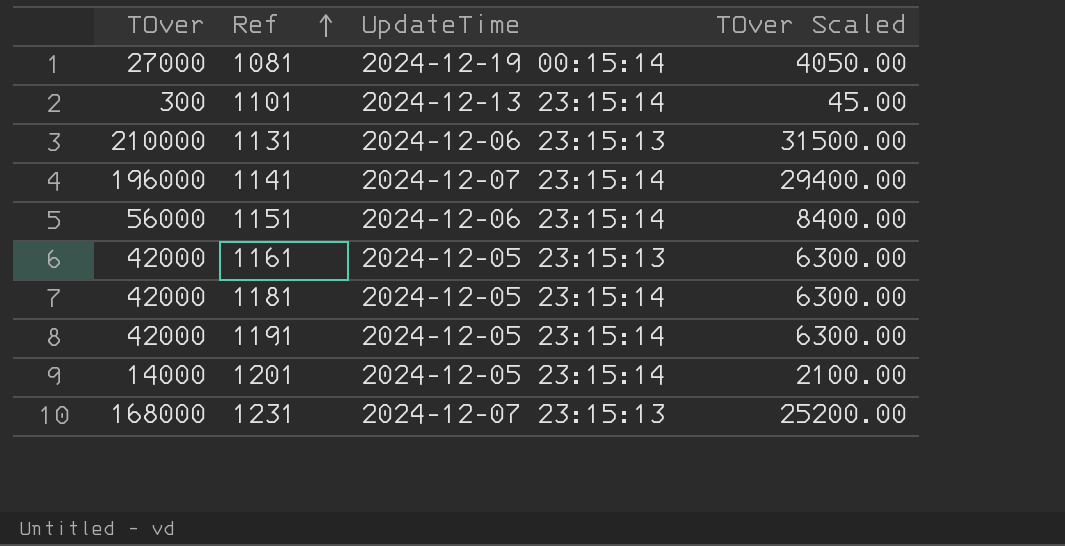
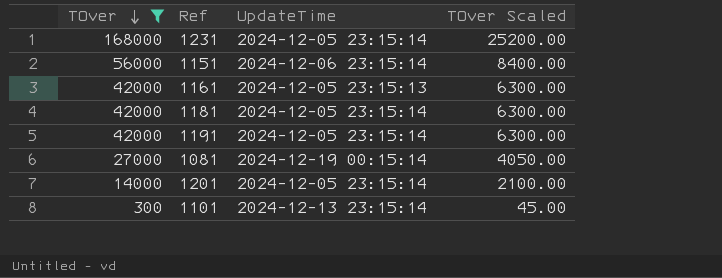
filter: none -> TOver <= 168000
row order: Ref ascending -> TOver descending
1231 | UpdateTime: 2024-12-07 23:15:13 -> 2024-12-05 23:15:14

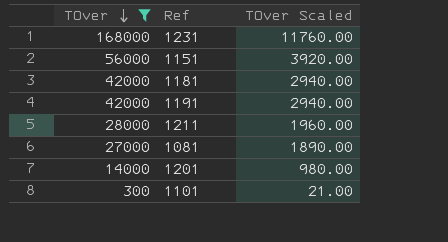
column UpdateTime | position: 3 -> none
column TOver Scaled | formula: [TOver] * 0.15 -> [TOver] * 0.07
row 1161: 42000 | 2024-12-05 23:15:13 | 6300.00 -> none
row 1211: none -> 28000 | 1960.00

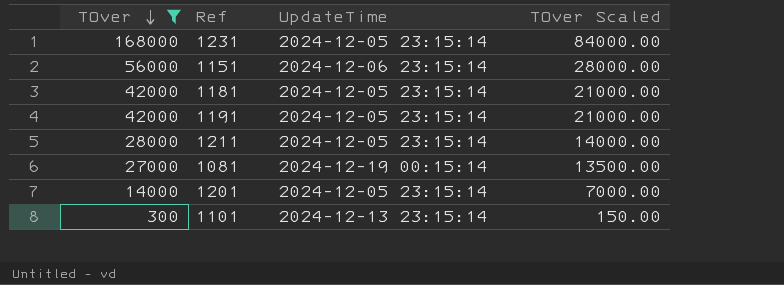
column UpdateTime | position: none -> 3
column TOver Scaled | formula: [TOver] * 0.07 -> [TOver] * 0.5

